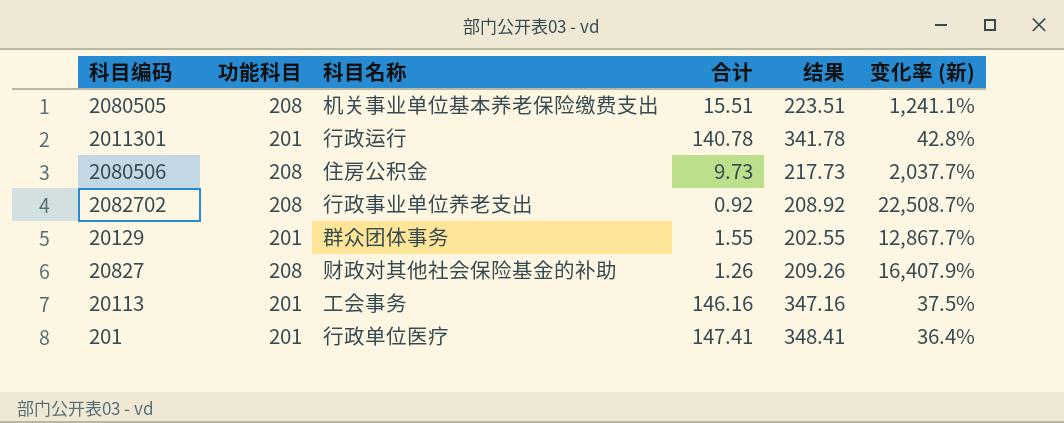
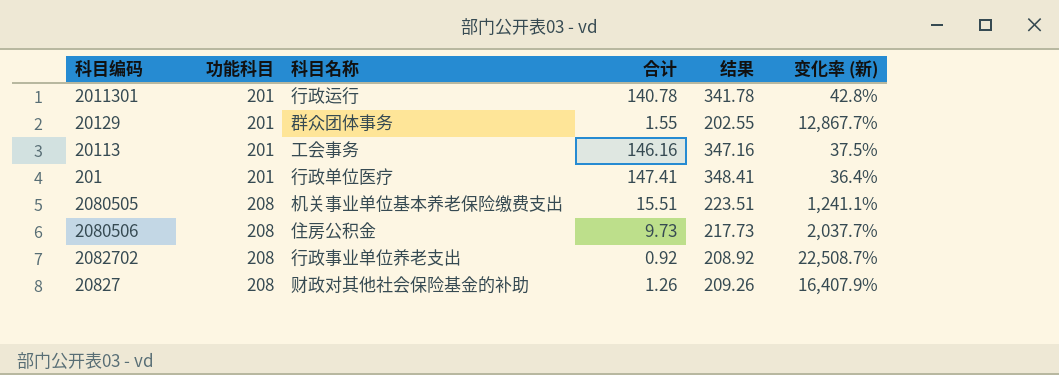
row order: none -> 功能科目 ascending

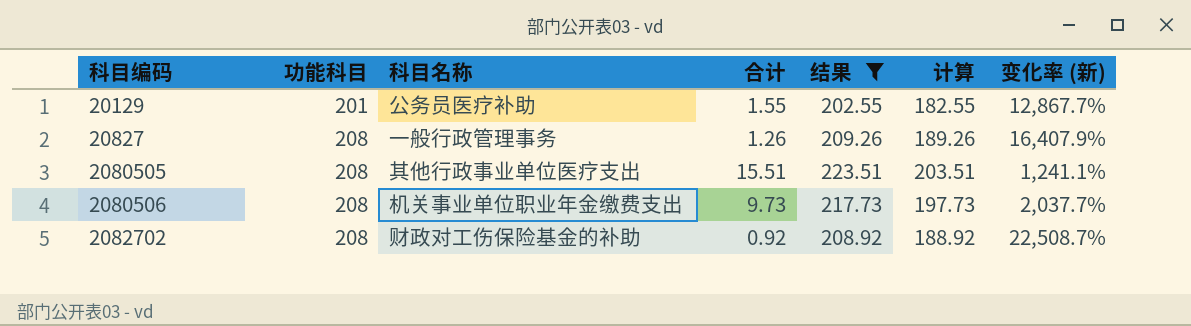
filter: none -> 结果 <= 223.51
row order: 功能科目 ascending -> 科目编码 ascending
column 计算 | formula: none -> [结果] - 20
20129 | 科目名称: 群众团体事务 -> 公务员医疗补助
20827 | 科目名称: 财政对其他社会保险基金的补助 -> 一般行政管理事务
2080505 | 科目名称: 机关事业单位基本养老保险缴费支出 -> 其他行政事业单位医疗支出
2080506 | 科目名称: 住房公积金 -> 机关事业单位职业年金缴费支出
2082702 | 科目名称: 行政事业单位养老支出 -> 财政对工伤保险基金的补助

